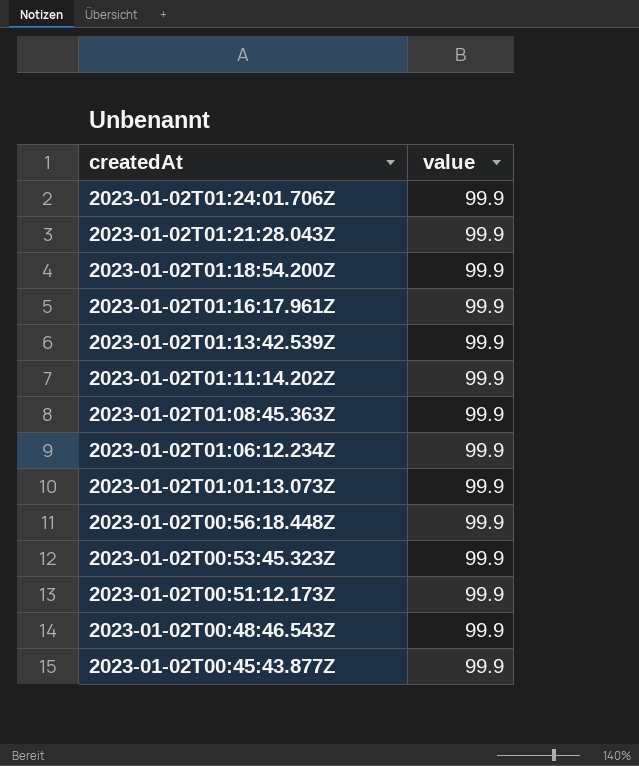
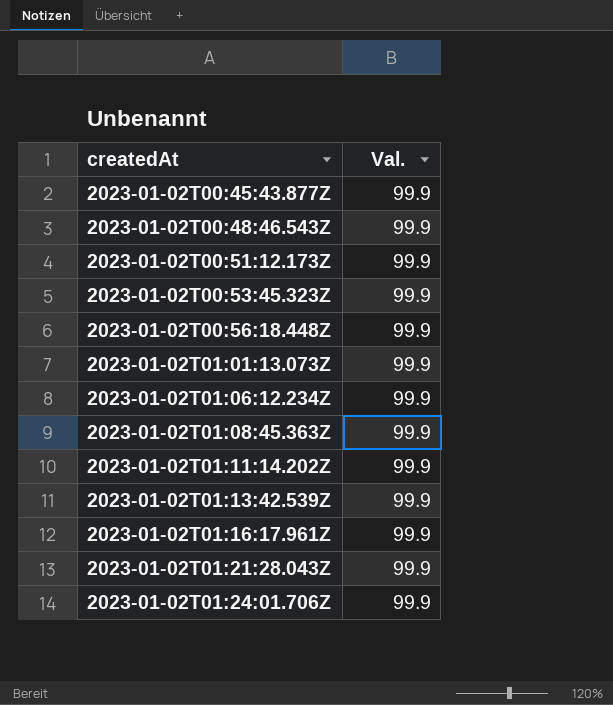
row order: createdAt descending -> createdAt ascending
column name: value -> Val.
row 2023-01-02T01:18:54.200Z: 99.9 -> none

